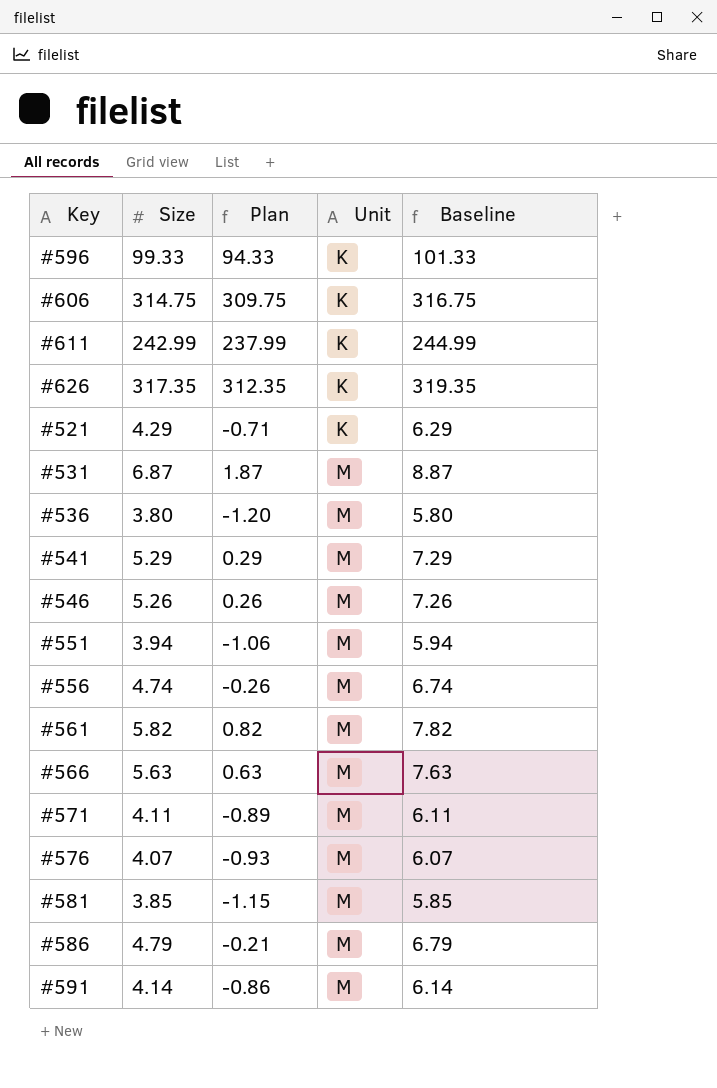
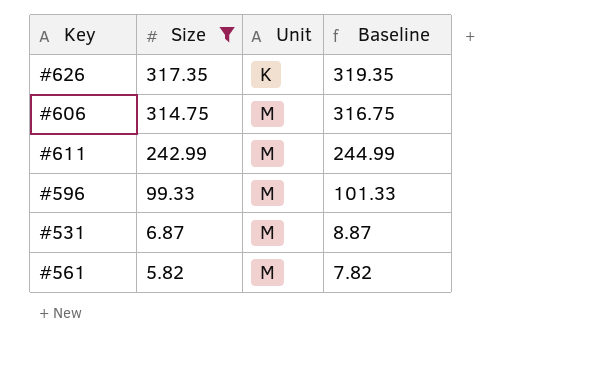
filter: none -> Size >= 5.82
row order: Unit ascending -> Size descending
column Plan | formula: [Size] - 5 -> none
#606 | Unit: K -> M
#611 | Unit: K -> M
#596 | Unit: K -> M

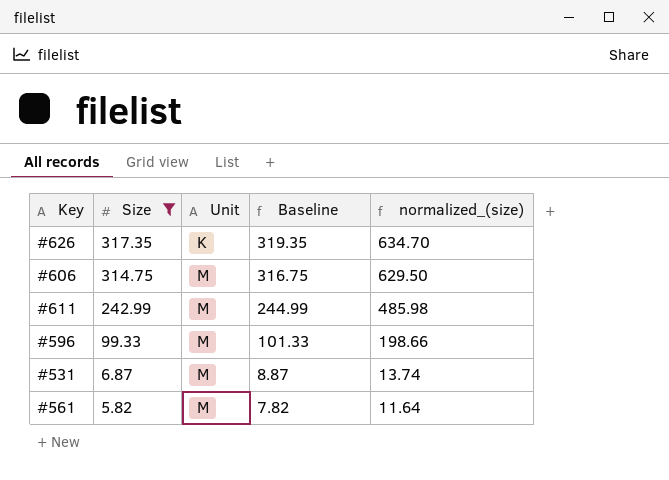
column normalized_(size) | formula: none -> [Size] * 2

